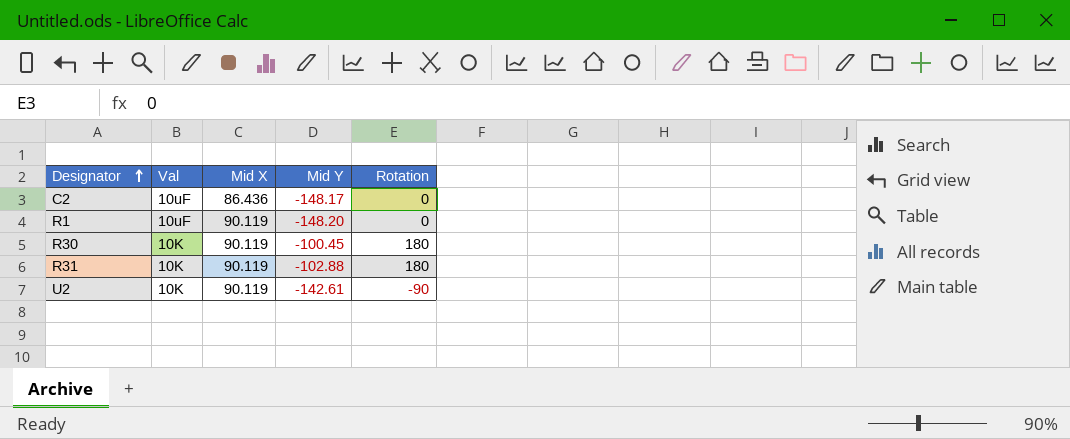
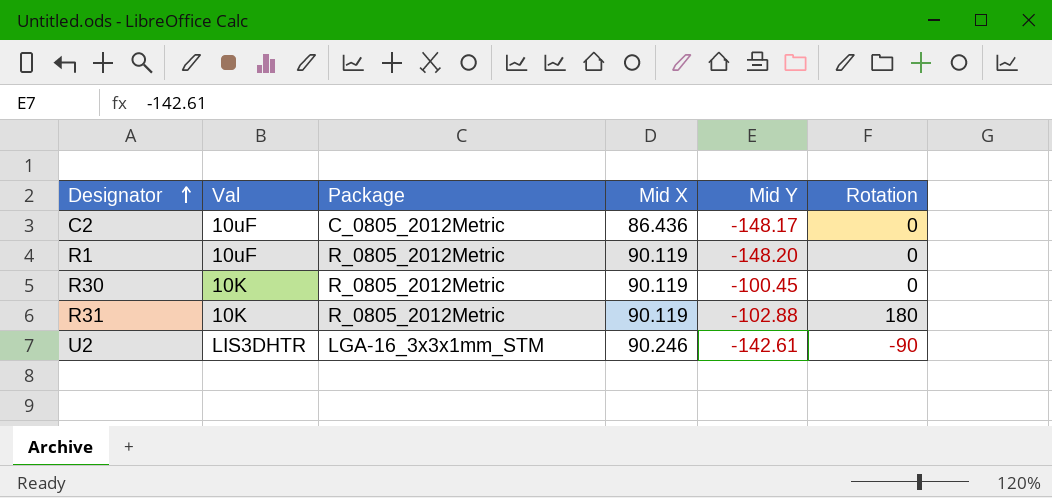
column Package | position: none -> 3
R30 | Rotation: 180 -> 0
U2 | Val: 10K -> LIS3DHTR
U2 | Mid X: 90.119 -> 90.246

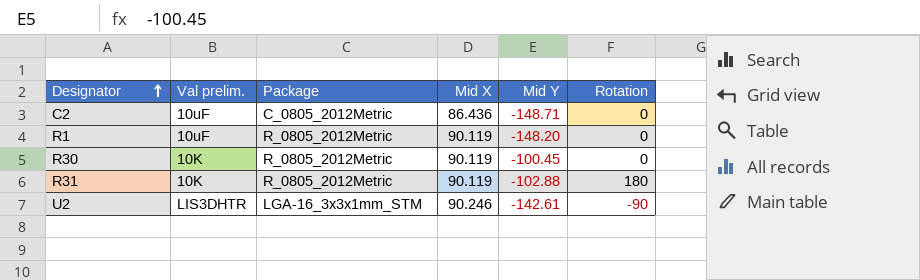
column name: Val -> Val prelim.
C2 | Mid Y: -148.17 -> -148.71

